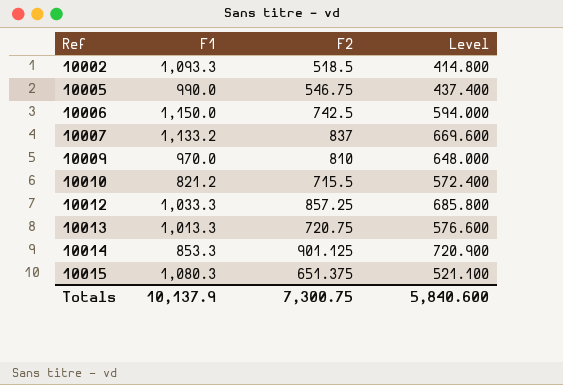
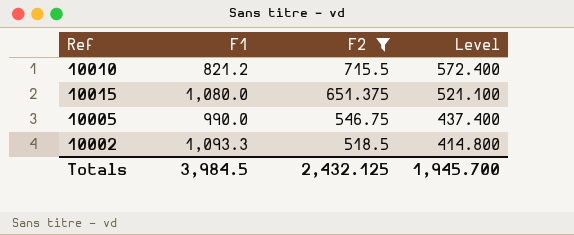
filter: none -> F2 <= 715.5
row order: Ref ascending -> F2 descending
10015 | F1: 1,080.3 -> 1,080.0
Totals | F1: 10,137.9 -> 3,984.5
Totals | F2: 7,300.75 -> 2,432.125
Totals | Level: 5,840.600 -> 1,945.700

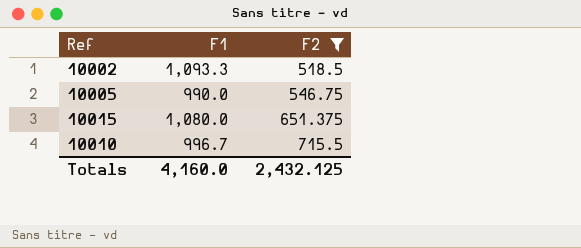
row order: F2 descending -> F2 ascending
column Level | formula: [F2] * 0.8 -> none
10010 | F1: 821.2 -> 996.7
Totals | F1: 3,984.5 -> 4,160.0

